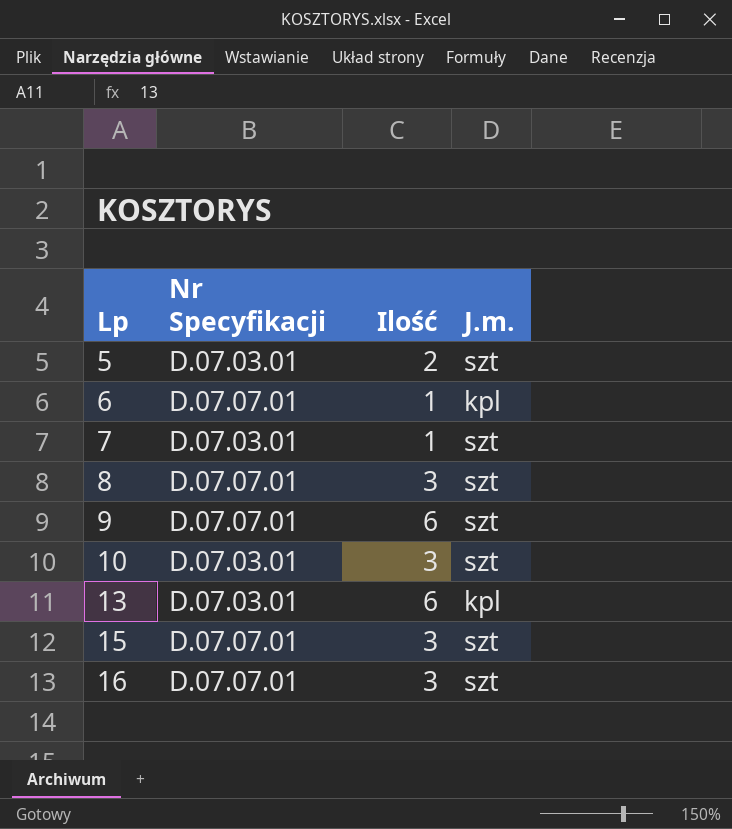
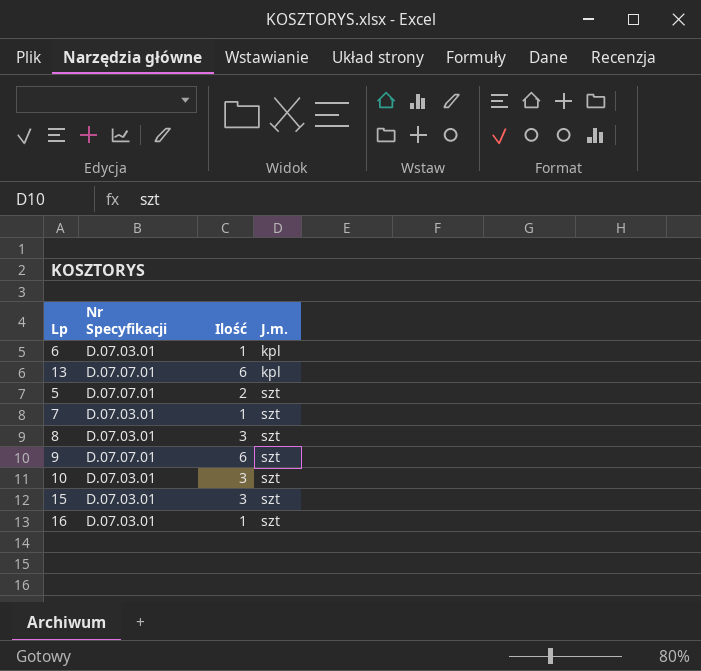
row order: Lp ascending -> J.m. ascending
6 | Nr Specyfikacji: D.07.07.01 -> D.07.03.01
13 | Nr Specyfikacji: D.07.03.01 -> D.07.07.01
5 | Nr Specyfikacji: D.07.03.01 -> D.07.07.01
8 | Nr Specyfikacji: D.07.07.01 -> D.07.03.01
15 | Nr Specyfikacji: D.07.07.01 -> D.07.03.01
16 | Nr Specyfikacji: D.07.07.01 -> D.07.03.01
16 | Ilość: 3 -> 1

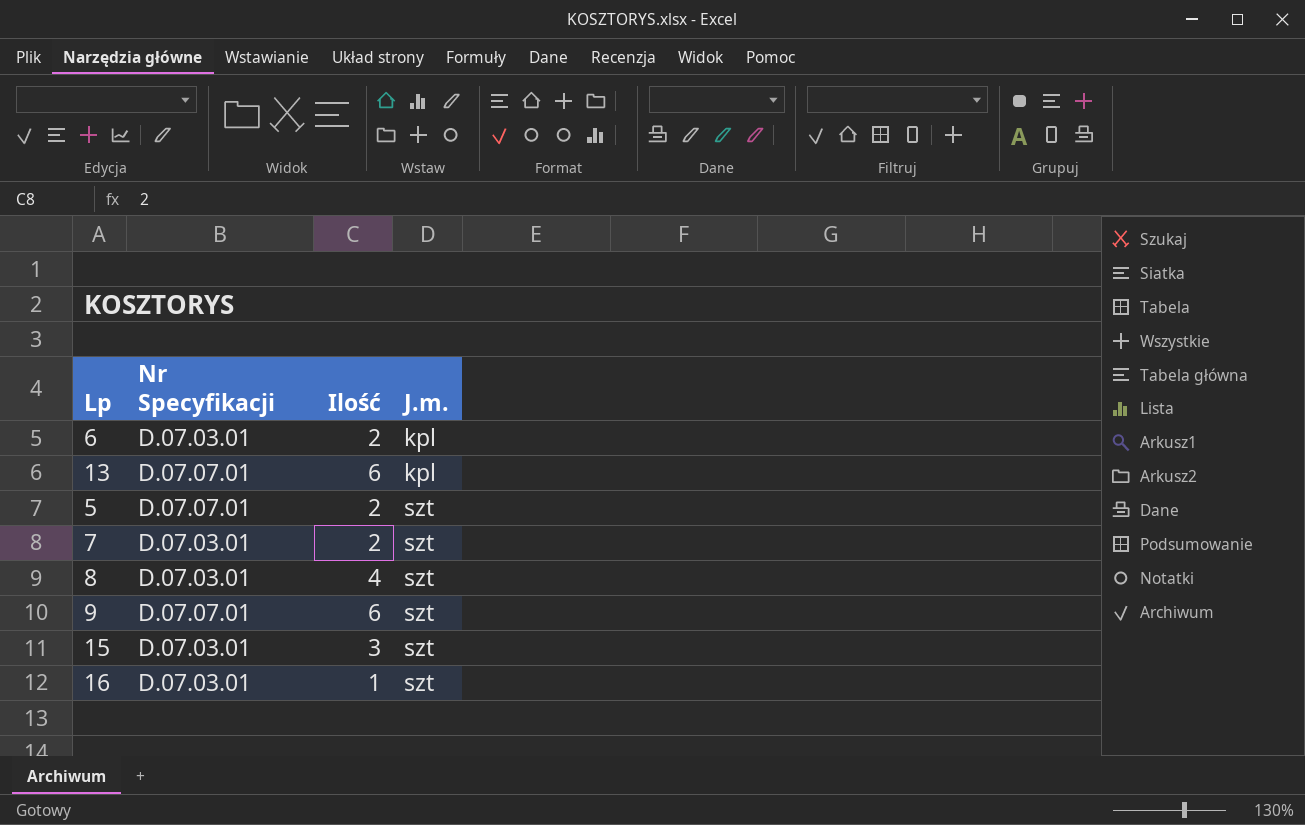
row 10: D.07.03.01 | 3 | szt -> none
6 | Ilość: 1 -> 2
7 | Ilość: 1 -> 2
8 | Ilość: 3 -> 4

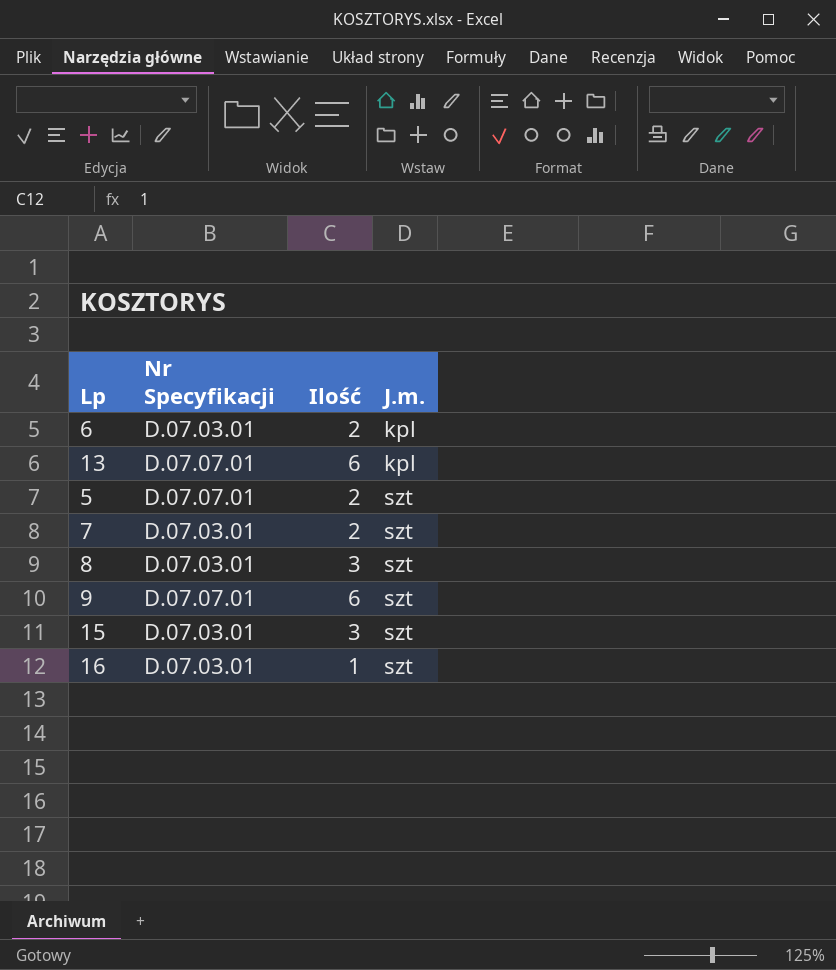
8 | Ilość: 4 -> 3

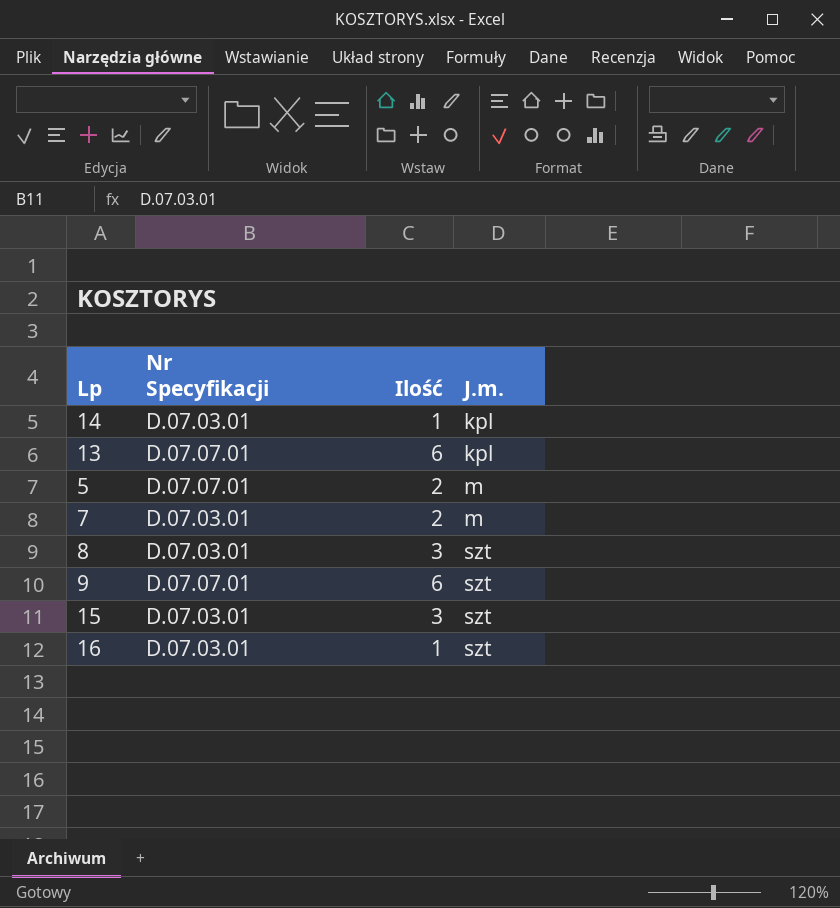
row 6: D.07.03.01 | 2 | kpl -> none
row 14: none -> D.07.03.01 | 1 | kpl
5 | J.m.: szt -> m
7 | J.m.: szt -> m

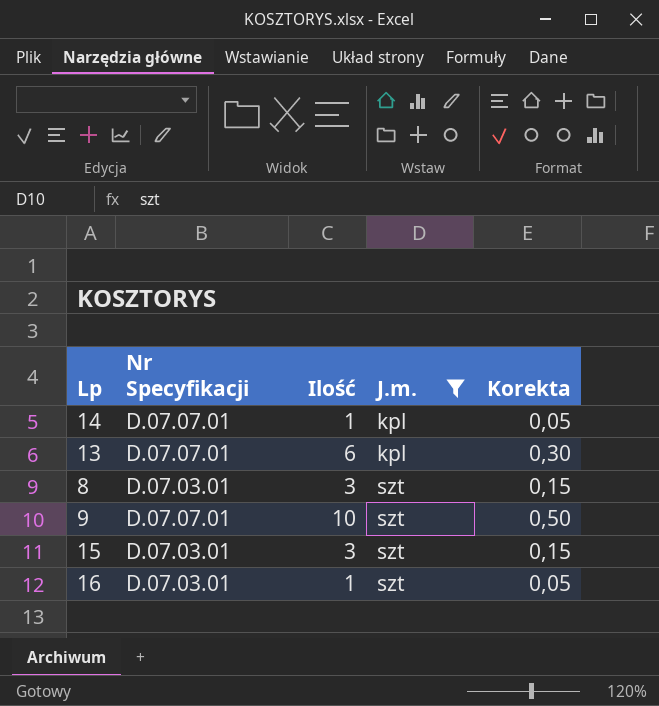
filter: none -> J.m. != m
column Korekta | formula: none -> [Ilość] * 0,05
14 | Nr Specyfikacji: D.07.03.01 -> D.07.07.01
9 | Ilość: 6 -> 10

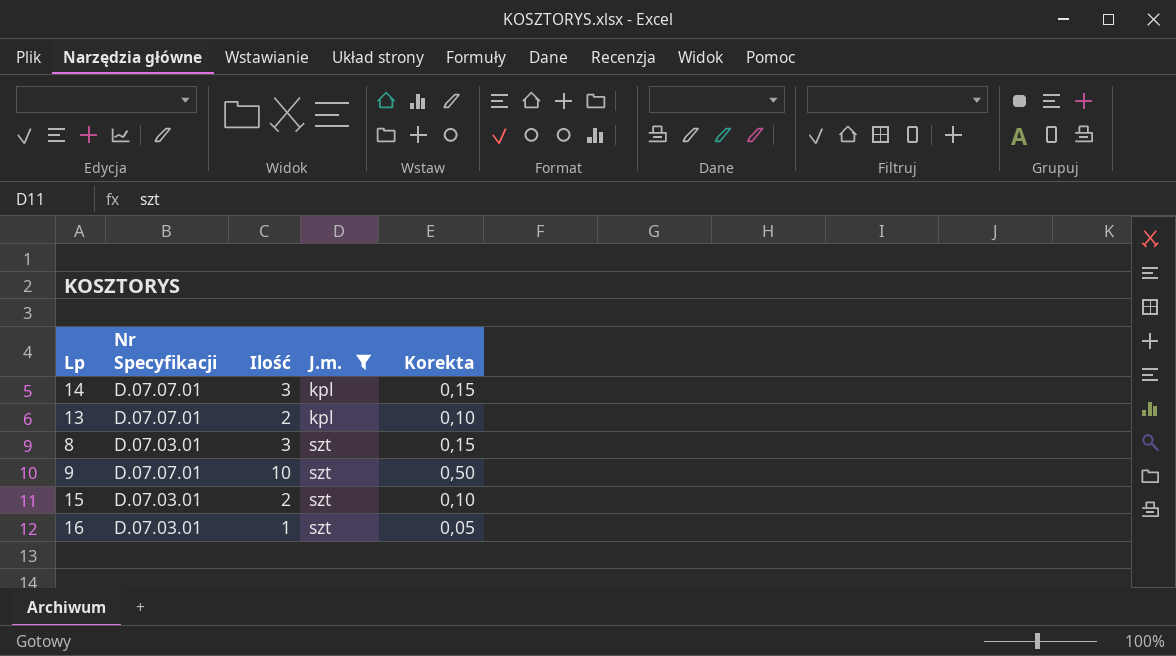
14 | Ilość: 1 -> 3
14 | Korekta: 0,05 -> 0,15
13 | Ilość: 6 -> 2
13 | Korekta: 0,30 -> 0,10
15 | Ilość: 3 -> 2
15 | Korekta: 0,15 -> 0,10

